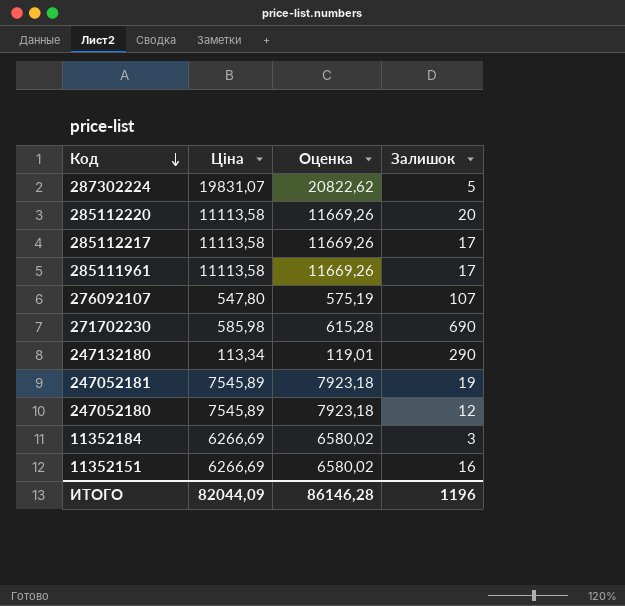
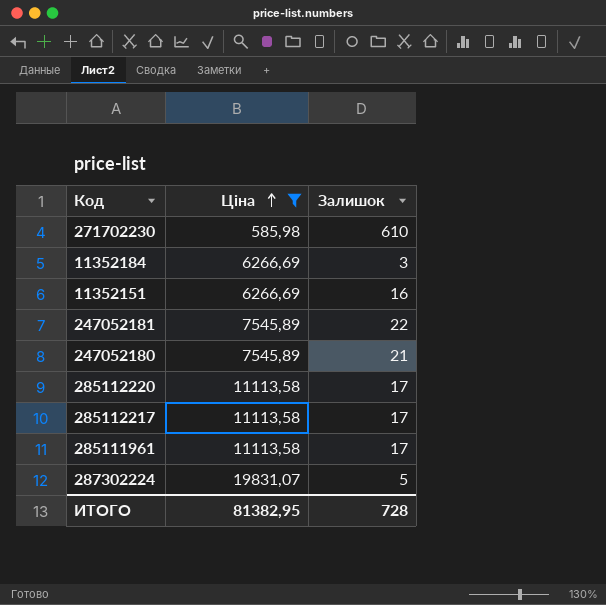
filter: none -> Ціна >= 585,98
row order: Код descending -> Ціна ascending
column Оценка | formula: [Ціна] * 1,05 -> none
271702230 | Залишок: 690 -> 610
247052181 | Залишок: 19 -> 22
247052180 | Залишок: 12 -> 21
285112220 | Залишок: 20 -> 17
ИТОГО | Ціна: 82044,09 -> 81382,95
ИТОГО | Залишок: 1196 -> 728

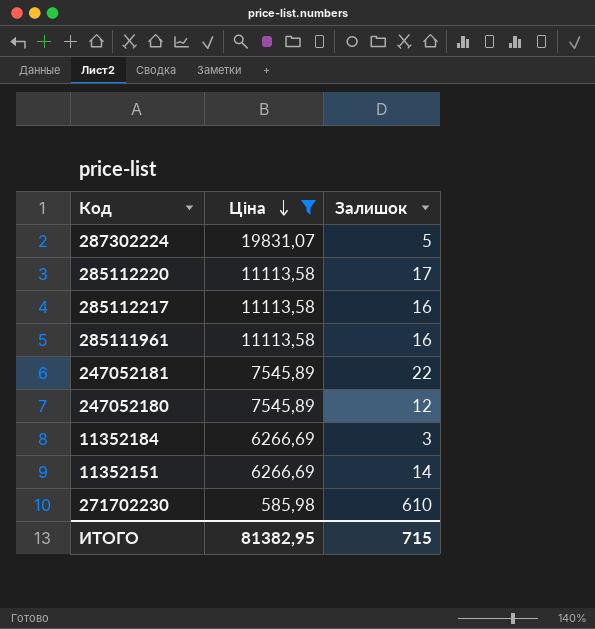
row order: Ціна ascending -> Ціна descending
285112217 | Залишок: 17 -> 16
285111961 | Залишок: 17 -> 16
247052180 | Залишок: 21 -> 12
11352151 | Залишок: 16 -> 14
ИТОГО | Залишок: 728 -> 715

